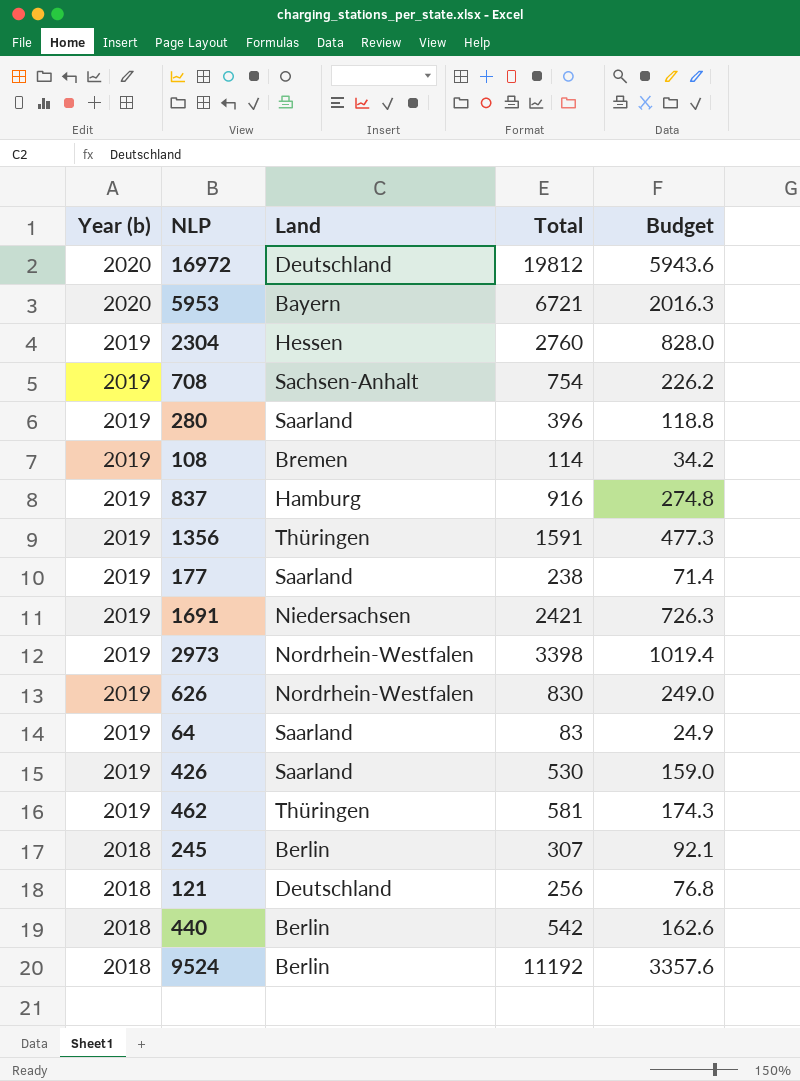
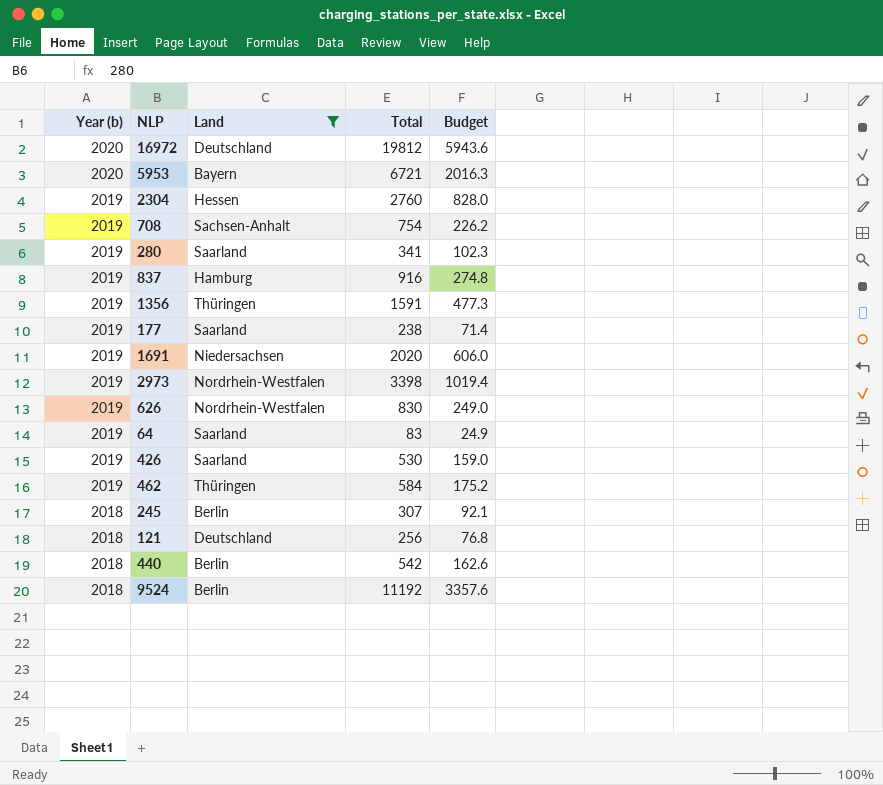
filter: none -> Land != Bremen
280 | Total: 396 -> 341
280 | Budget: 118.8 -> 102.3
1691 | Total: 2421 -> 2020
1691 | Budget: 726.3 -> 606.0
462 | Total: 581 -> 584
462 | Budget: 174.3 -> 175.2

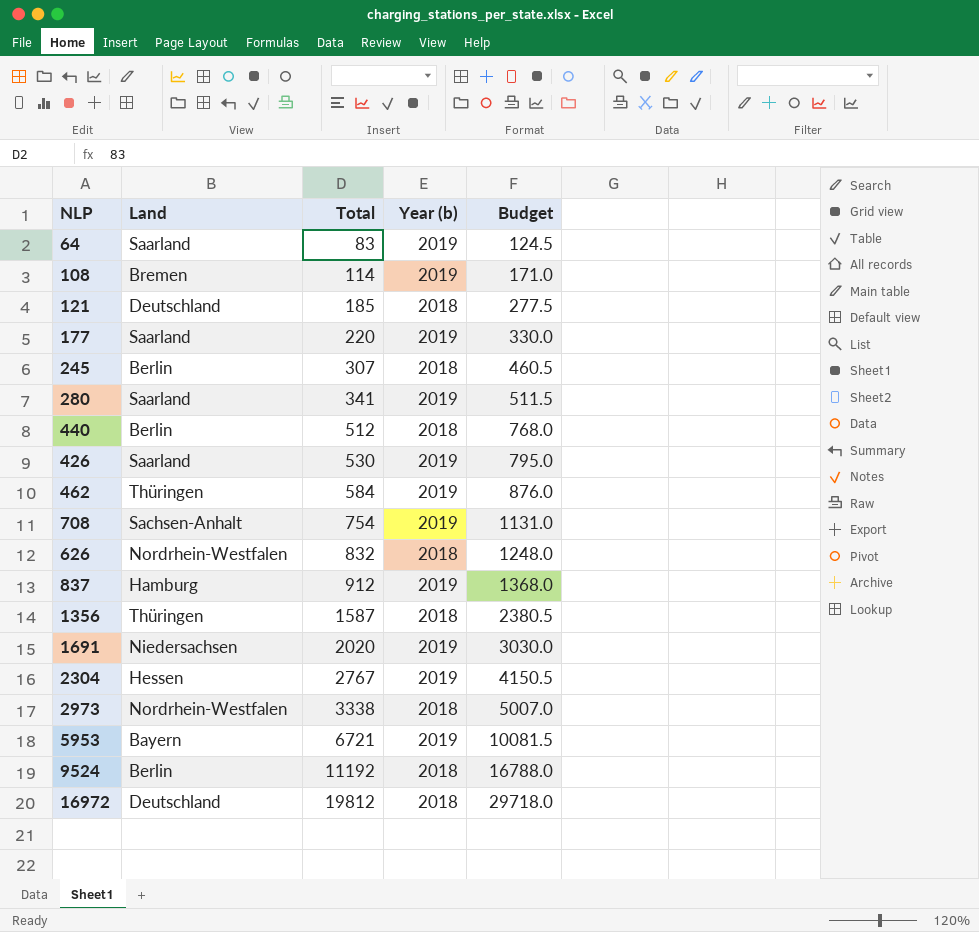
filter: Land != Bremen -> none
row order: Year (b) descending -> Total ascending
column Year (b) | position: 1 -> 4
column Budget | formula: [Total] * 0.3 -> [Total] * 1.5
121 | Total: 256 -> 185
177 | Total: 238 -> 220
440 | Total: 542 -> 512
626 | Total: 830 -> 832
626 | Year (b): 2019 -> 2018
837 | Total: 916 -> 912
1356 | Total: 1591 -> 1587
1356 | Year (b): 2019 -> 2018
2304 | Total: 2760 -> 2767
2973 | Total: 3398 -> 3338
2973 | Year (b): 2019 -> 2018
5953 | Year (b): 2020 -> 2019
16972 | Year (b): 2020 -> 2018

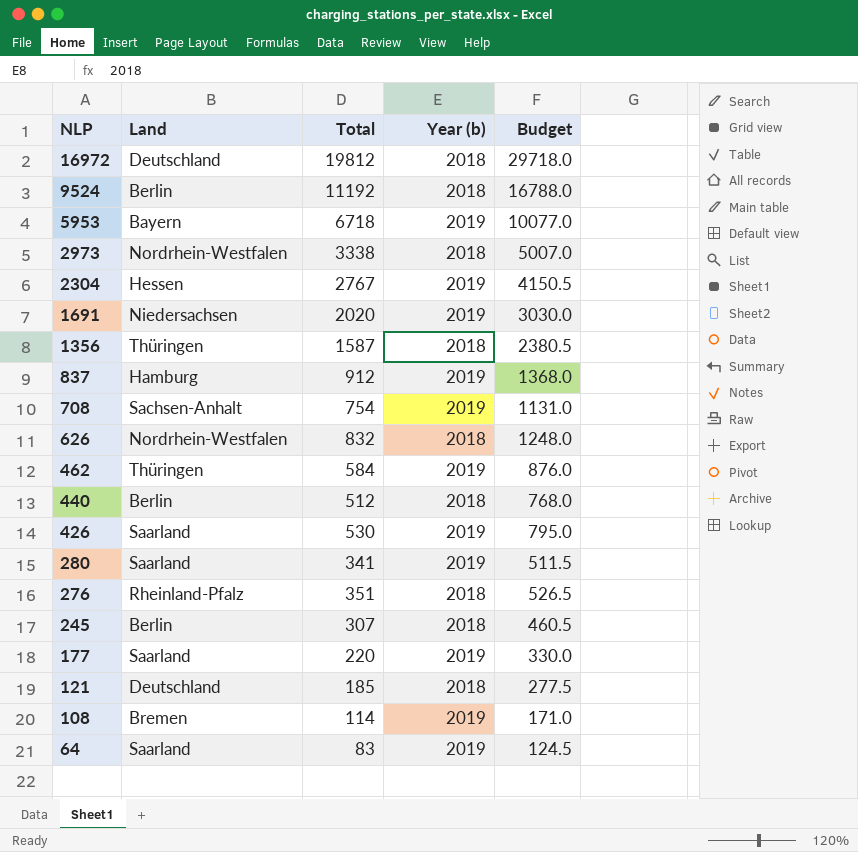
row order: Total ascending -> NLP descending
5953 | Total: 6721 -> 6718
5953 | Budget: 10081.5 -> 10077.0
row 276: none -> Rheinland-Pfalz | 351 | 2018 | 526.5

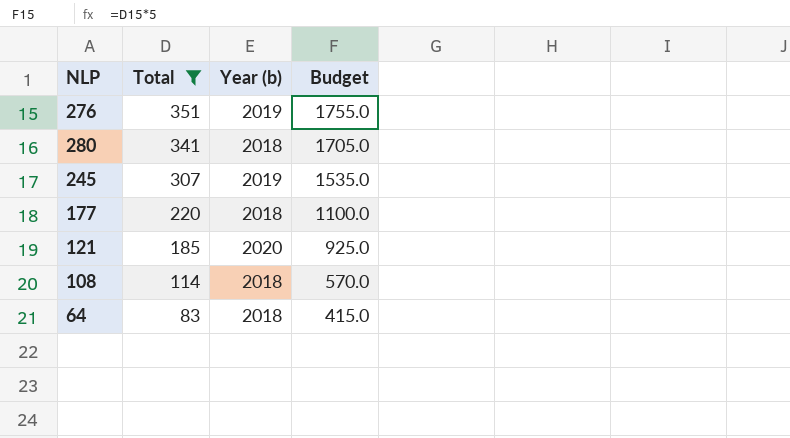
filter: none -> Total <= 351
row order: NLP descending -> Total descending
column Land | position: 2 -> none
column Budget | formula: [Total] * 1.5 -> [Total] * 5
276 | Year (b): 2018 -> 2019
280 | Year (b): 2019 -> 2018
245 | Year (b): 2018 -> 2019
177 | Year (b): 2019 -> 2018
121 | Year (b): 2018 -> 2020
108 | Year (b): 2019 -> 2018
64 | Year (b): 2019 -> 2018

